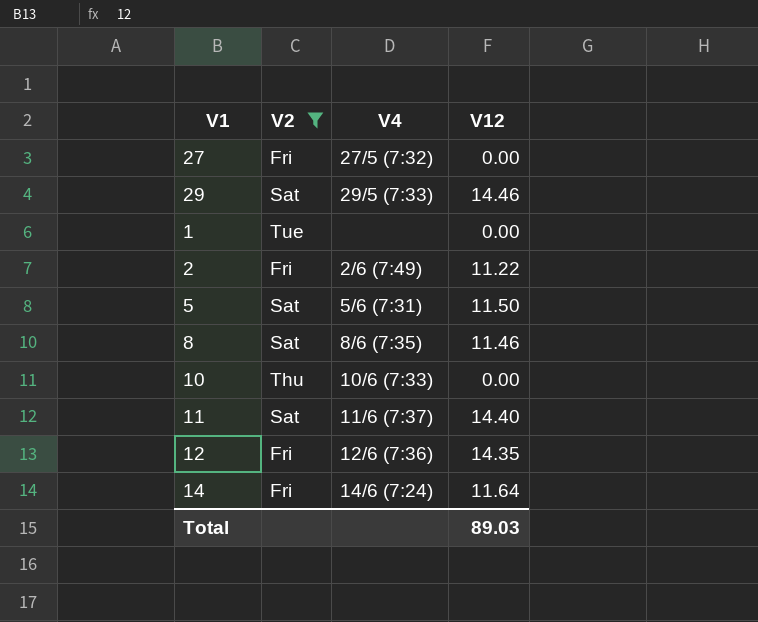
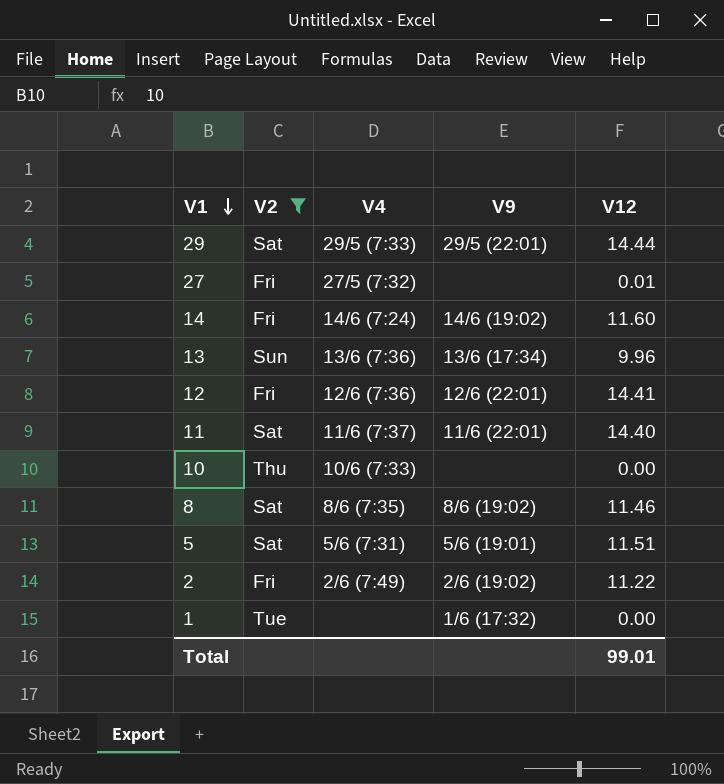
row order: none -> V1 descending
column V9 | position: none -> 4
29 | V12: 14.46 -> 14.44
27 | V12: 0.00 -> 0.01
14 | V12: 11.64 -> 11.60
row 13: none -> Sun | 13/6 (7:36) | 13/6 (17:34) | 9.96
12 | V12: 14.35 -> 14.41
5 | V12: 11.50 -> 11.51
Total | V12: 89.03 -> 99.01

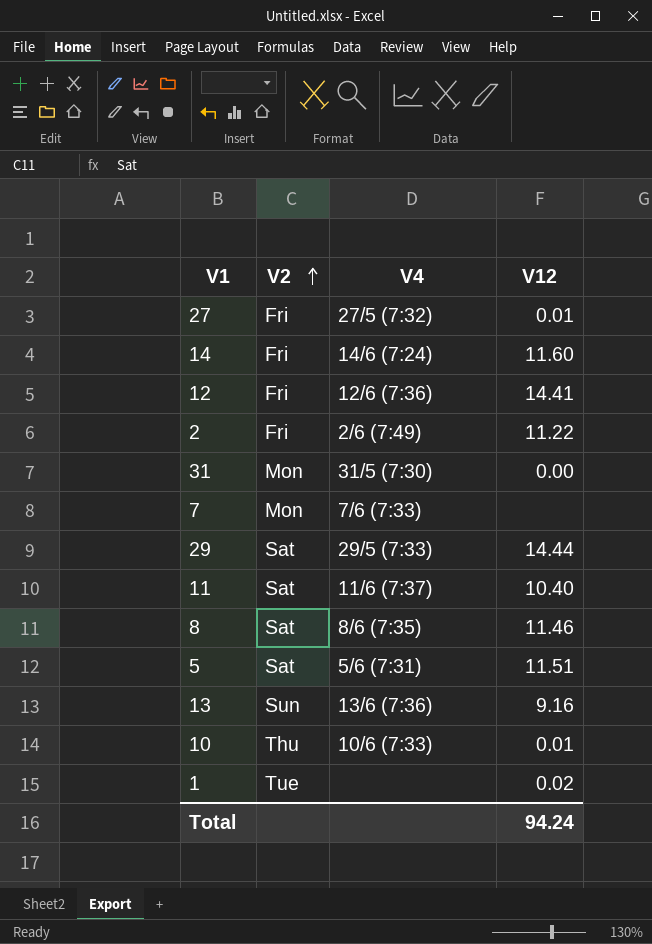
filter: V2 != Mon -> none
row order: V1 descending -> V2 ascending
column V9 | position: 4 -> none
11 | V12: 14.40 -> 10.40
13 | V12: 9.96 -> 9.16
10 | V12: 0.00 -> 0.01
1 | V12: 0.00 -> 0.02
Total | V12: 99.01 -> 94.24

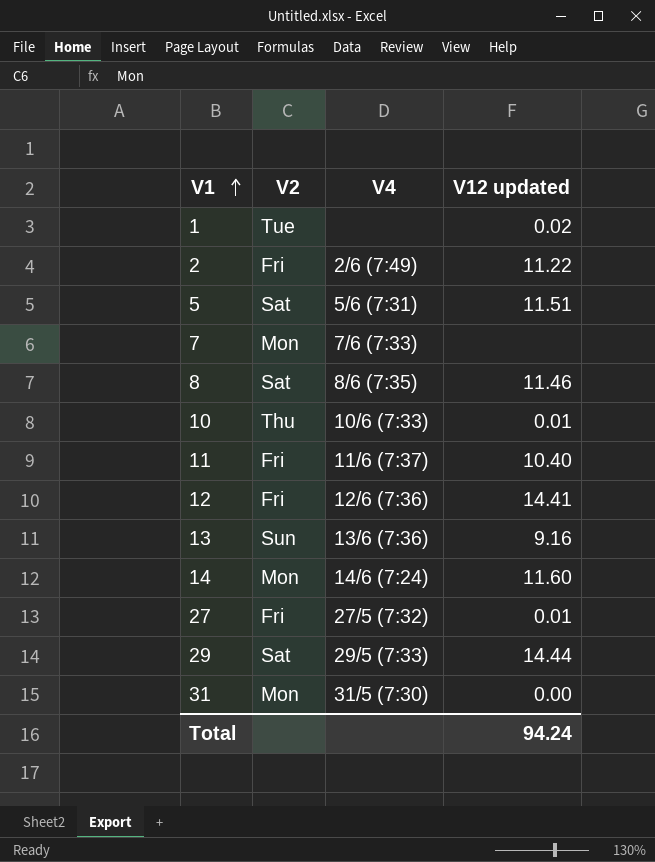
row order: V2 ascending -> V1 ascending
column name: V12 -> V12 updated
11 | V2: Sat -> Fri
14 | V2: Fri -> Mon

